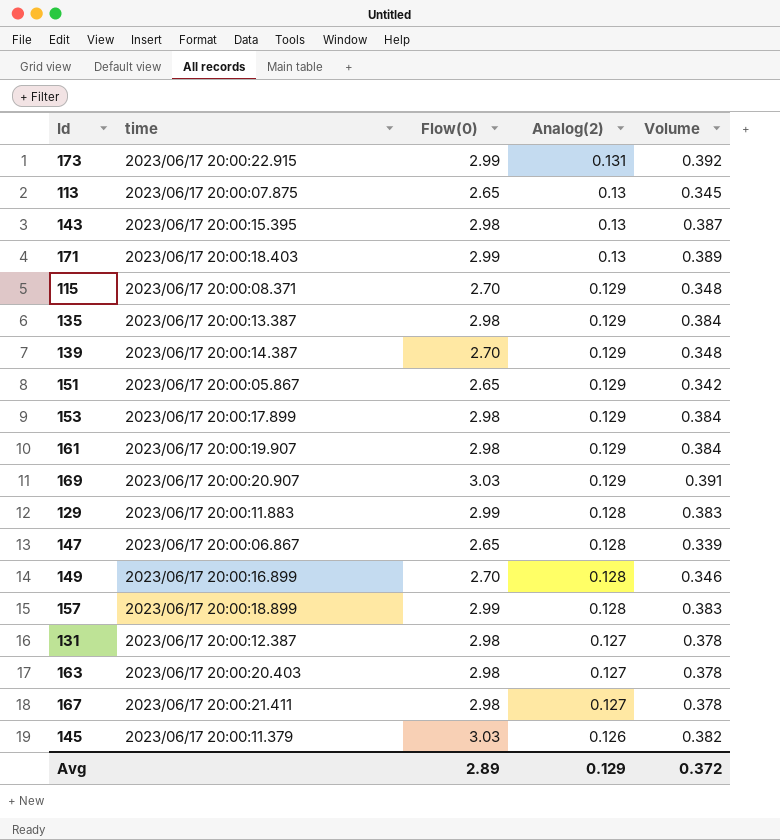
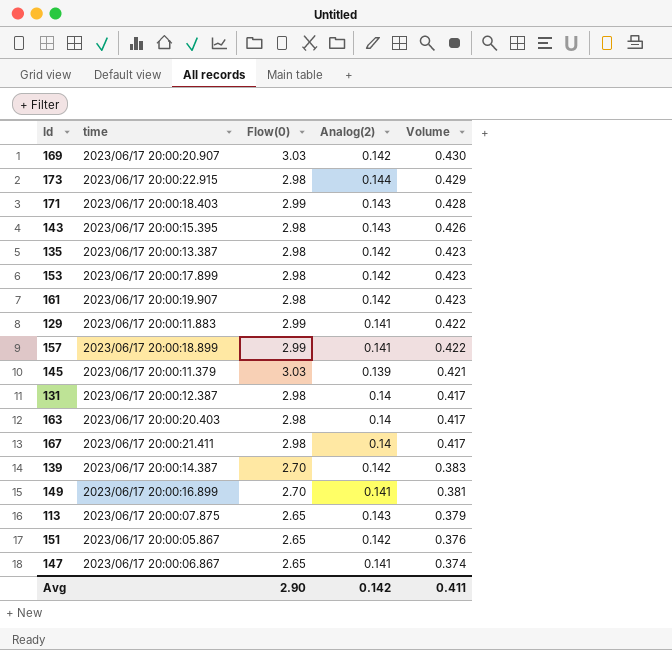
row order: Analog(2) descending -> Volume descending
row 115: 2023/06/17 20:00:08.371 | 2.70 | 0.129 | 0.348 -> none
169 | Analog(2): 0.129 -> 0.142
169 | Volume: 0.391 -> 0.430
173 | Flow(0): 2.99 -> 2.98
173 | Analog(2): 0.131 -> 0.144
173 | Volume: 0.392 -> 0.429
171 | Analog(2): 0.13 -> 0.143
171 | Volume: 0.389 -> 0.428
143 | Analog(2): 0.13 -> 0.143
143 | Volume: 0.387 -> 0.426
135 | Analog(2): 0.129 -> 0.142
135 | Volume: 0.384 -> 0.423
153 | Analog(2): 0.129 -> 0.142
153 | Volume: 0.384 -> 0.423
161 | Analog(2): 0.129 -> 0.142
161 | Volume: 0.384 -> 0.423
129 | Analog(2): 0.128 -> 0.141
129 | Volume: 0.383 -> 0.422
157 | Analog(2): 0.128 -> 0.141
157 | Volume: 0.383 -> 0.422
145 | Analog(2): 0.126 -> 0.139
145 | Volume: 0.382 -> 0.421
131 | Analog(2): 0.127 -> 0.14
131 | Volume: 0.378 -> 0.417
163 | Analog(2): 0.127 -> 0.14
163 | Volume: 0.378 -> 0.417
167 | Analog(2): 0.127 -> 0.14
167 | Volume: 0.378 -> 0.417
139 | Analog(2): 0.129 -> 0.142
139 | Volume: 0.348 -> 0.383
149 | Analog(2): 0.128 -> 0.141
149 | Volume: 0.346 -> 0.381
113 | Analog(2): 0.13 -> 0.143
113 | Volume: 0.345 -> 0.379
151 | Analog(2): 0.129 -> 0.142
151 | Volume: 0.342 -> 0.376
147 | Analog(2): 0.128 -> 0.141
147 | Volume: 0.339 -> 0.374
Avg | Flow(0): 2.89 -> 2.90
Avg | Analog(2): 0.129 -> 0.142
Avg | Volume: 0.372 -> 0.411

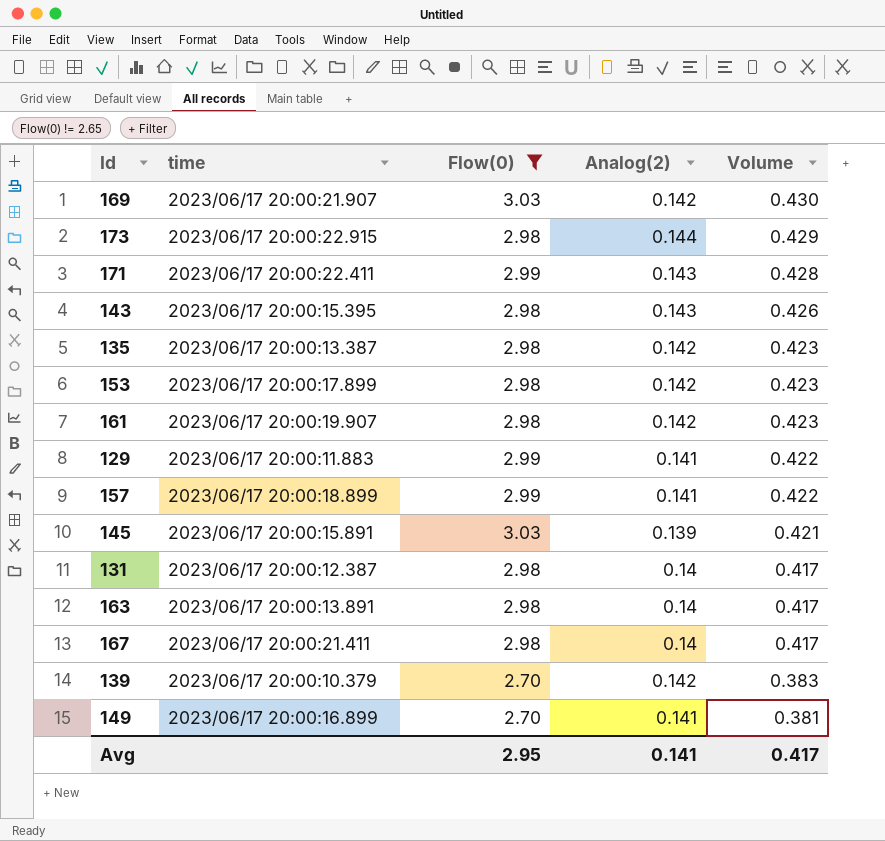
filter: none -> Flow(0) != 2.65
169 | time: 2023/06/17 20:00:20.907 -> 2023/06/17 20:00:21.907
171 | time: 2023/06/17 20:00:18.403 -> 2023/06/17 20:00:22.411
145 | time: 2023/06/17 20:00:11.379 -> 2023/06/17 20:00:15.891
163 | time: 2023/06/17 20:00:20.403 -> 2023/06/17 20:00:13.891
139 | time: 2023/06/17 20:00:14.387 -> 2023/06/17 20:00:10.379
Avg | Flow(0): 2.90 -> 2.95
Avg | Analog(2): 0.142 -> 0.141
Avg | Volume: 0.411 -> 0.417

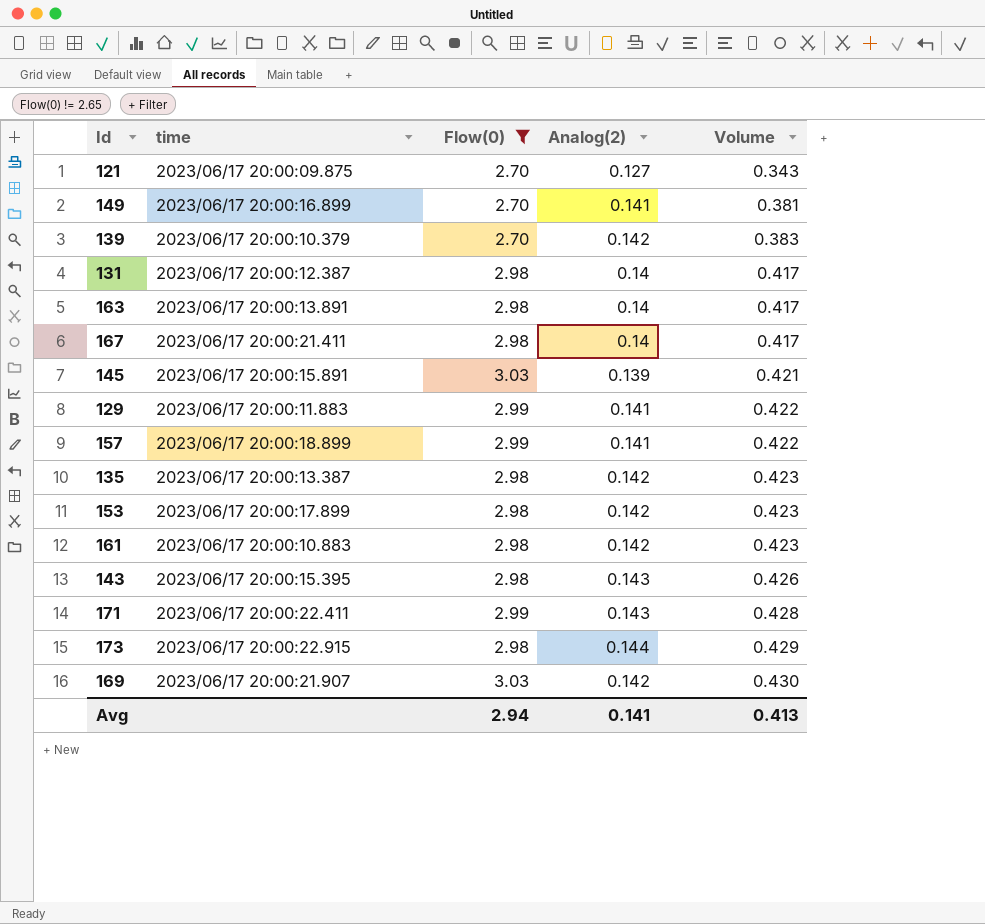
row order: Volume descending -> Volume ascending
row 121: none -> 2023/06/17 20:00:09.875 | 2.70 | 0.127 | 0.343
161 | time: 2023/06/17 20:00:19.907 -> 2023/06/17 20:00:10.883
Avg | Flow(0): 2.95 -> 2.94
Avg | Volume: 0.417 -> 0.413

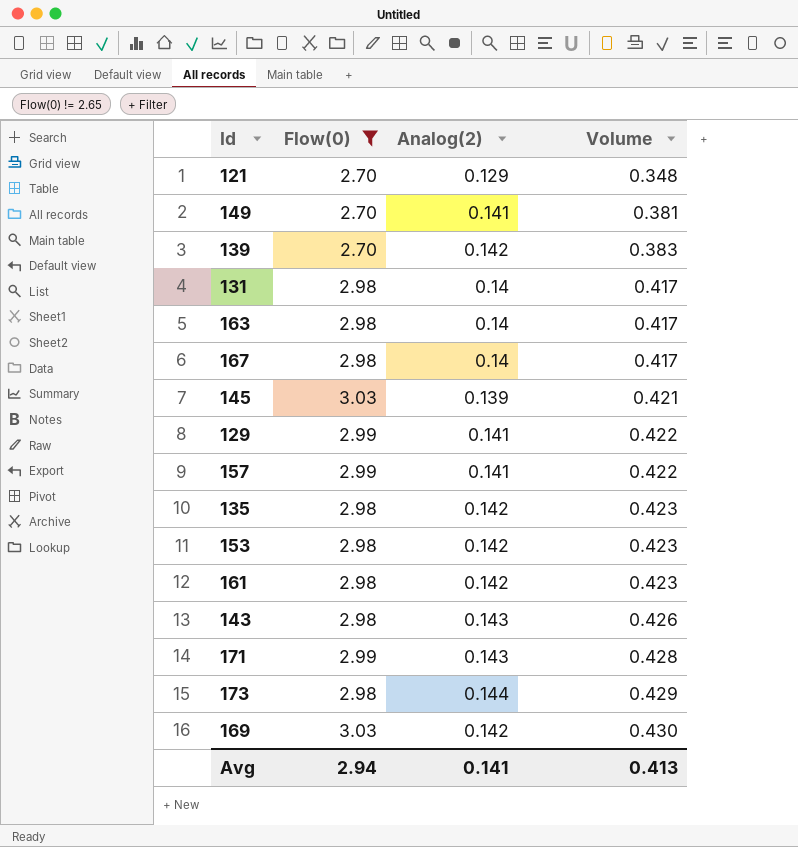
column time | position: 2 -> none
121 | Analog(2): 0.127 -> 0.129
121 | Volume: 0.343 -> 0.348

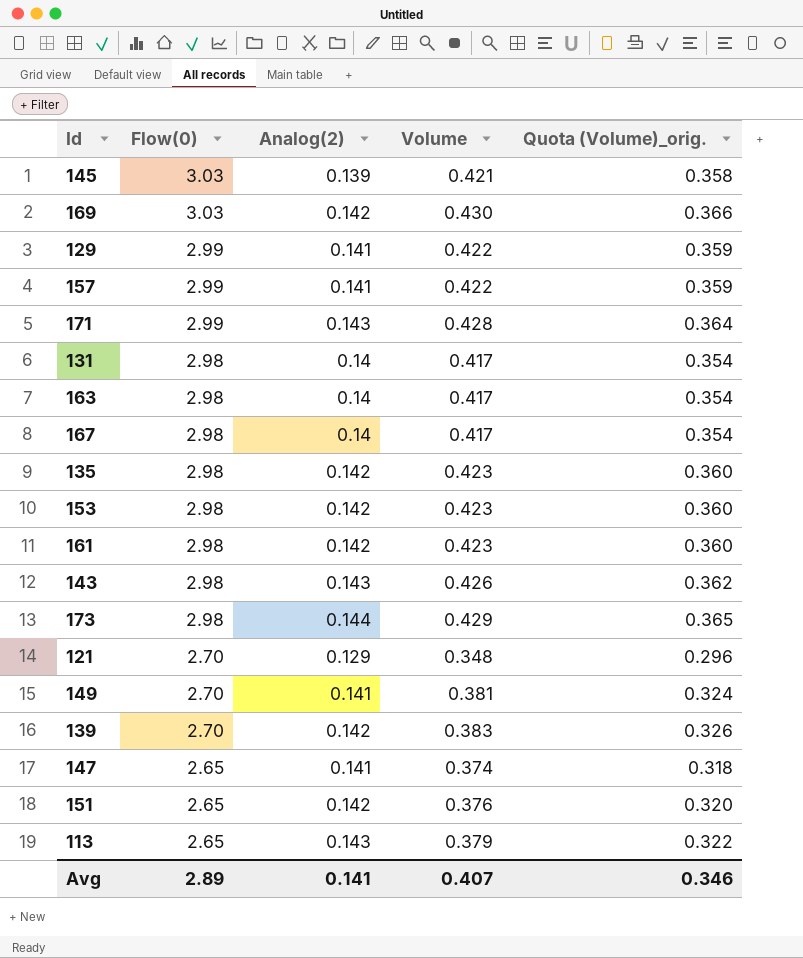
filter: Flow(0) != 2.65 -> none
row order: Volume ascending -> Flow(0) descending
column Quota (Volume)_orig. | formula: none -> [Volume] * 0.85
Avg | Flow(0): 2.94 -> 2.89
Avg | Volume: 0.413 -> 0.407

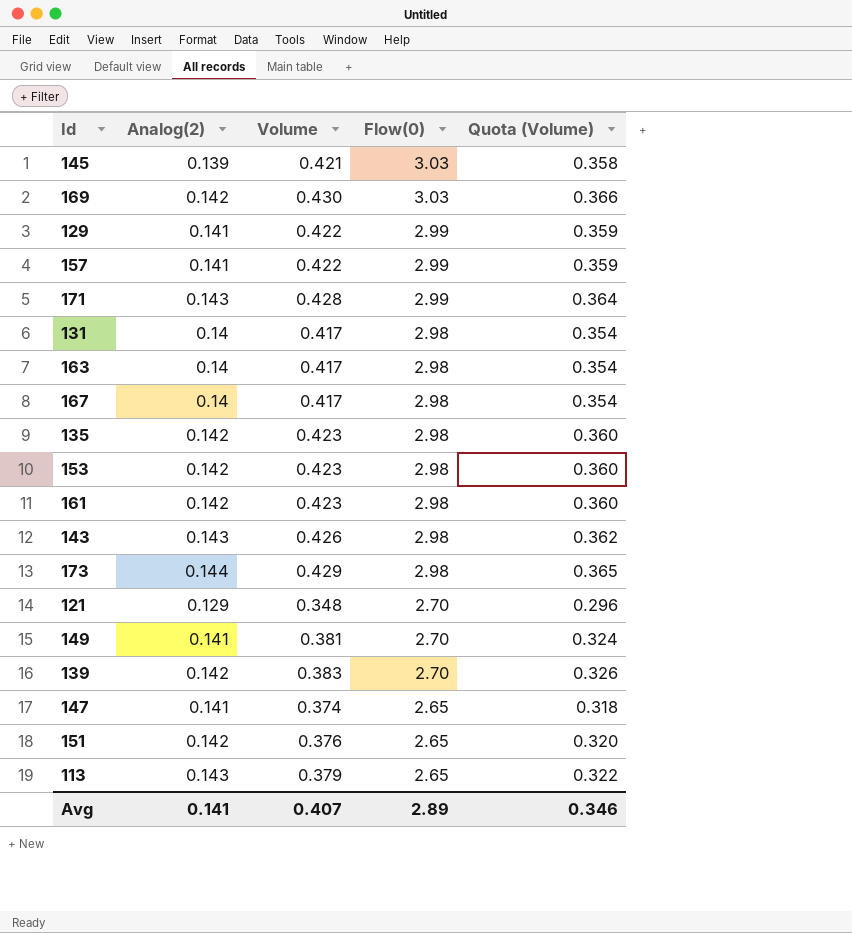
column Flow(0) | position: 2 -> 4
column name: Quota (Volume)_orig. -> Quota (Volume)

